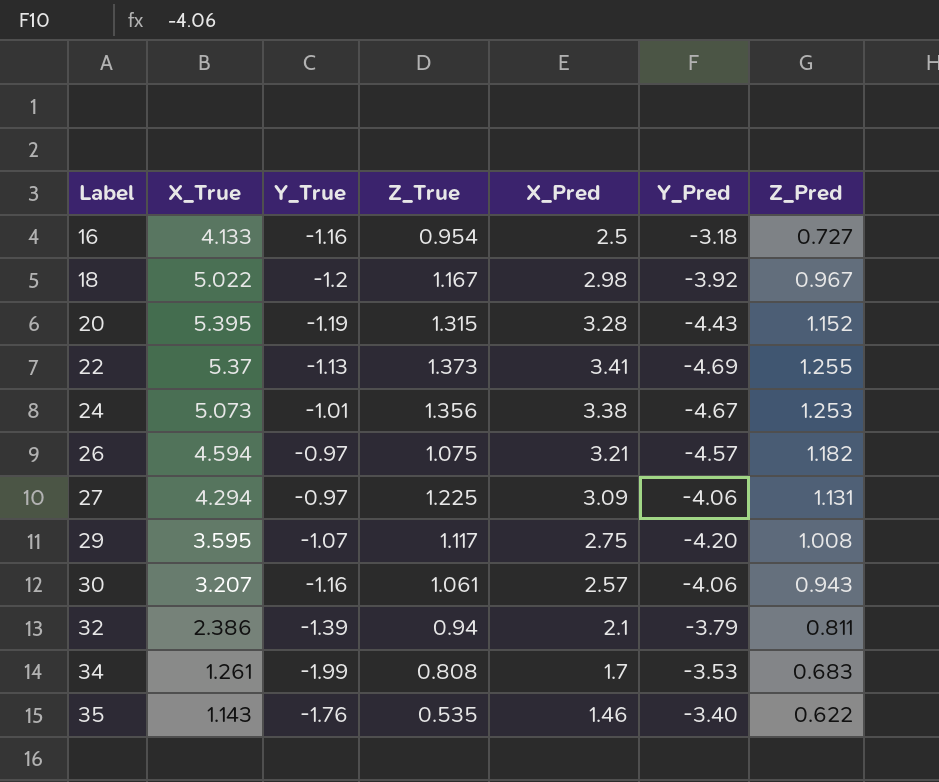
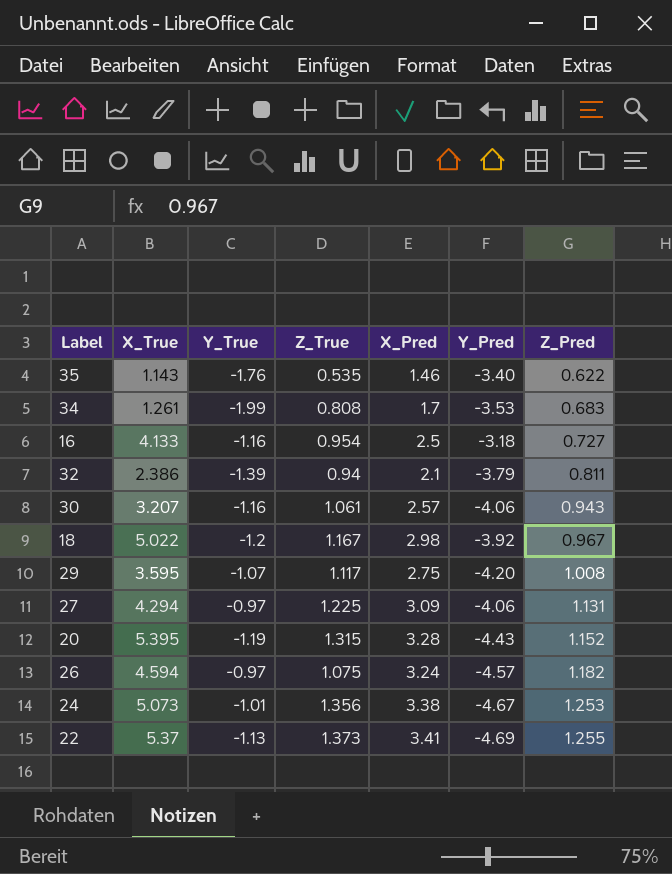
row order: Label ascending -> Z_Pred ascending
26 | X_Pred: 3.21 -> 3.24

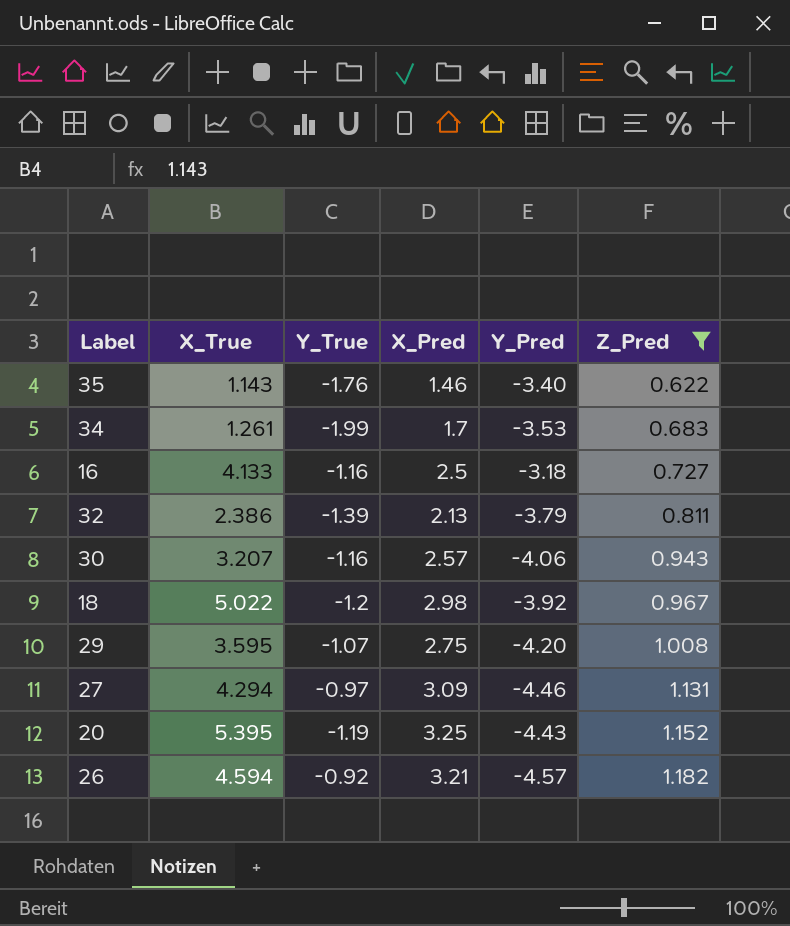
filter: none -> Z_Pred <= 1.182
column Z_True | position: 4 -> none
32 | X_Pred: 2.1 -> 2.13
27 | Y_Pred: -4.06 -> -4.46
20 | X_Pred: 3.28 -> 3.25
26 | Y_True: -0.97 -> -0.92
26 | X_Pred: 3.24 -> 3.21

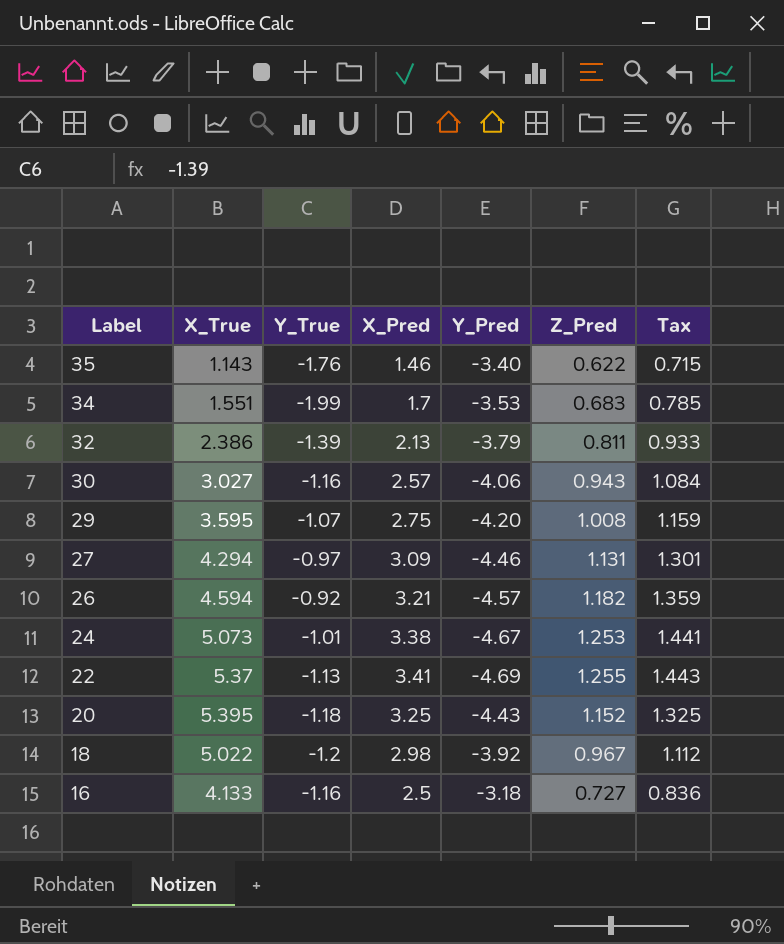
filter: Z_Pred <= 1.182 -> none
row order: Z_Pred ascending -> Label descending
column Tax | formula: none -> [Z_Pred] * 1.15
34 | X_True: 1.261 -> 1.551
30 | X_True: 3.207 -> 3.027
20 | Y_True: -1.19 -> -1.18

